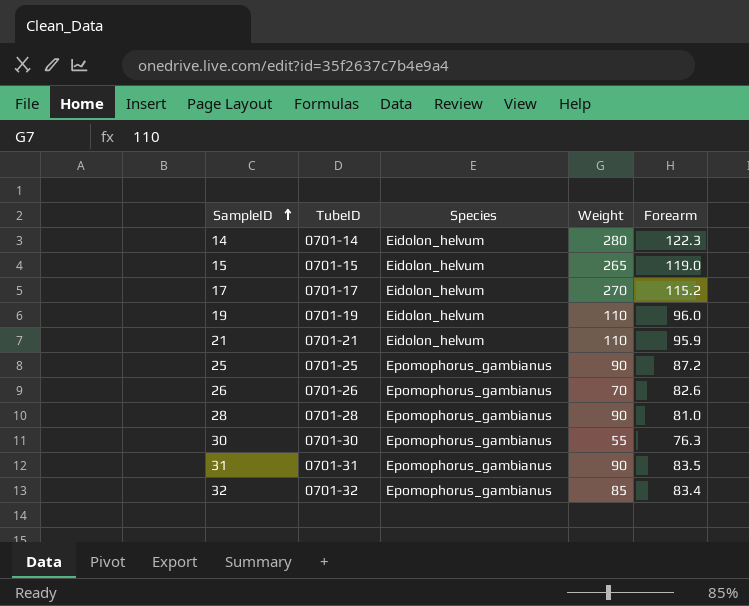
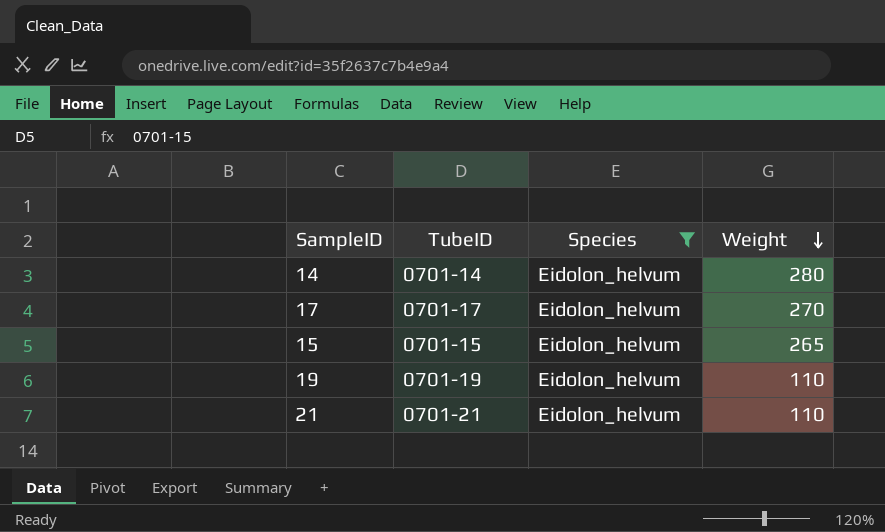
filter: none -> Species = Eidolon_helvum
row order: SampleID ascending -> Weight descending
column Forearm | position: 5 -> none

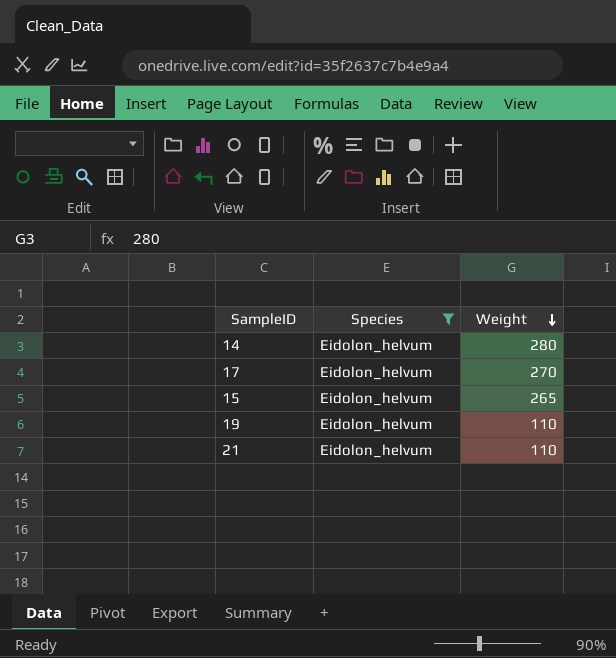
column TubeID | position: 2 -> none

